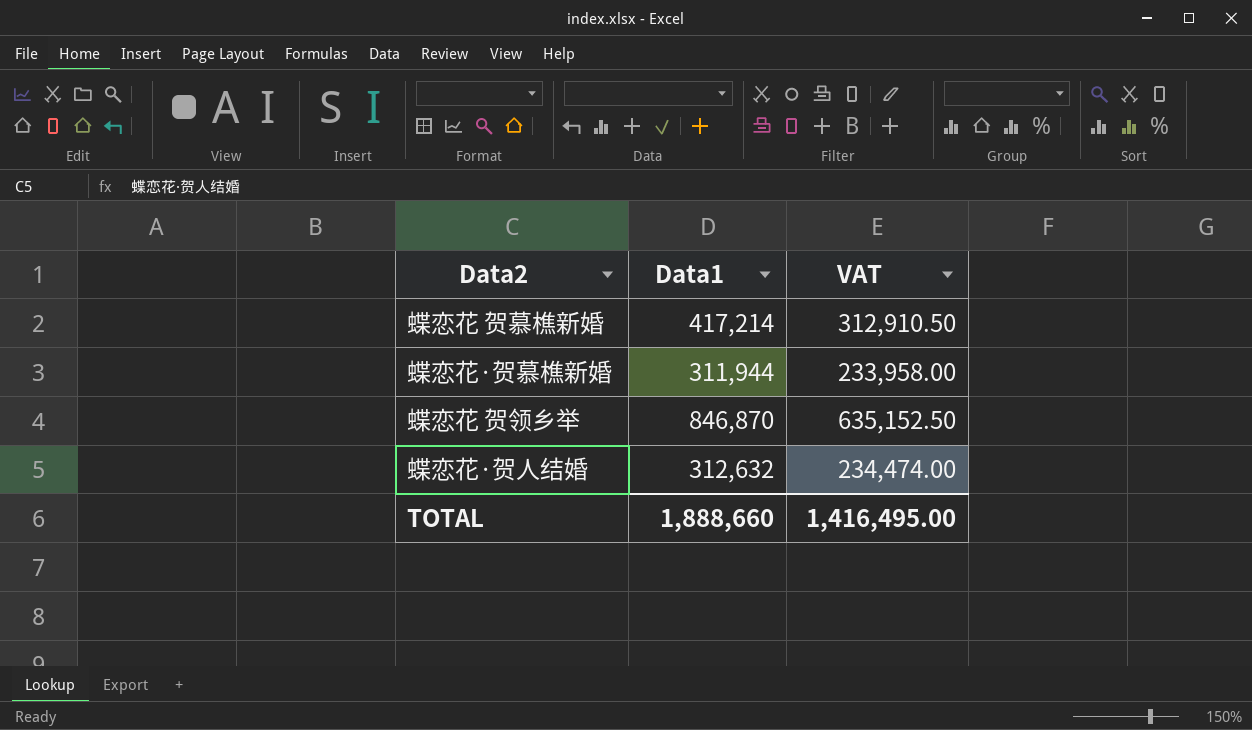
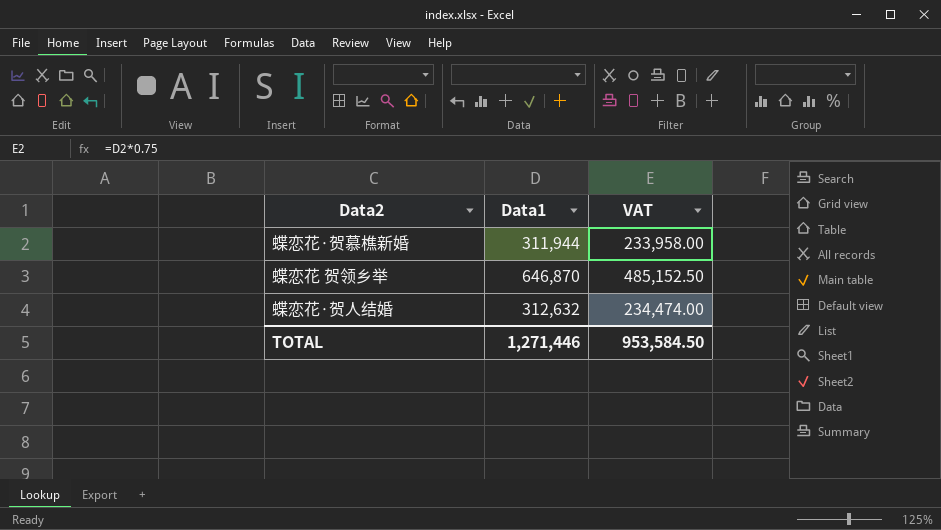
row 蝶恋花 贺慕樵新婚: 417,214 | 312,910.50 -> none
蝶恋花 贺领乡举 | Data1: 846,870 -> 646,870
蝶恋花 贺领乡举 | VAT: 635,152.50 -> 485,152.50
TOTAL | Data1: 1,888,660 -> 1,271,446
TOTAL | VAT: 1,416,495.00 -> 953,584.50

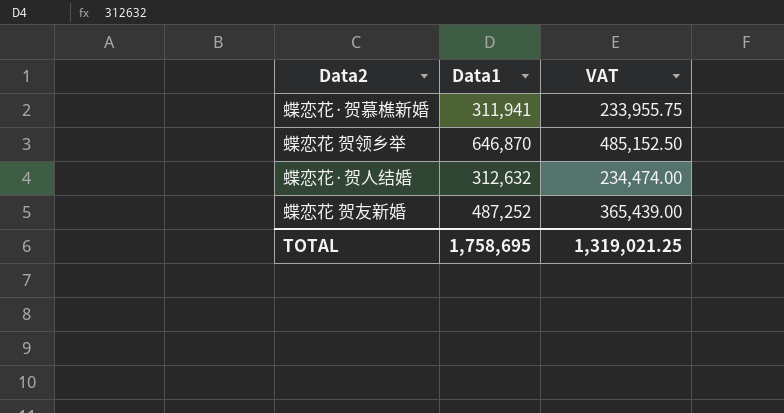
蝶恋花·贺慕樵新婚 | Data1: 311,944 -> 311,941
蝶恋花·贺慕樵新婚 | VAT: 233,958.00 -> 233,955.75
row 蝶恋花 贺友新婚: none -> 487,252 | 365,439.00
TOTAL | Data1: 1,271,446 -> 1,758,695
TOTAL | VAT: 953,584.50 -> 1,319,021.25

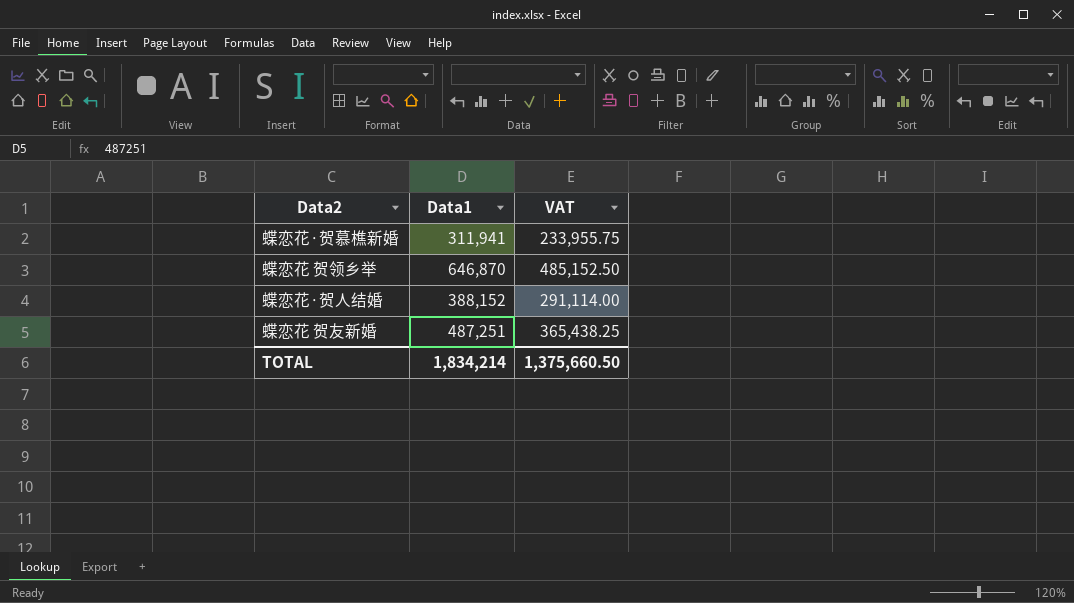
蝶恋花·贺人结婚 | Data1: 312,632 -> 388,152
蝶恋花·贺人结婚 | VAT: 234,474.00 -> 291,114.00
蝶恋花 贺友新婚 | Data1: 487,252 -> 487,251
蝶恋花 贺友新婚 | VAT: 365,439.00 -> 365,438.25
TOTAL | Data1: 1,758,695 -> 1,834,214
TOTAL | VAT: 1,319,021.25 -> 1,375,660.50

